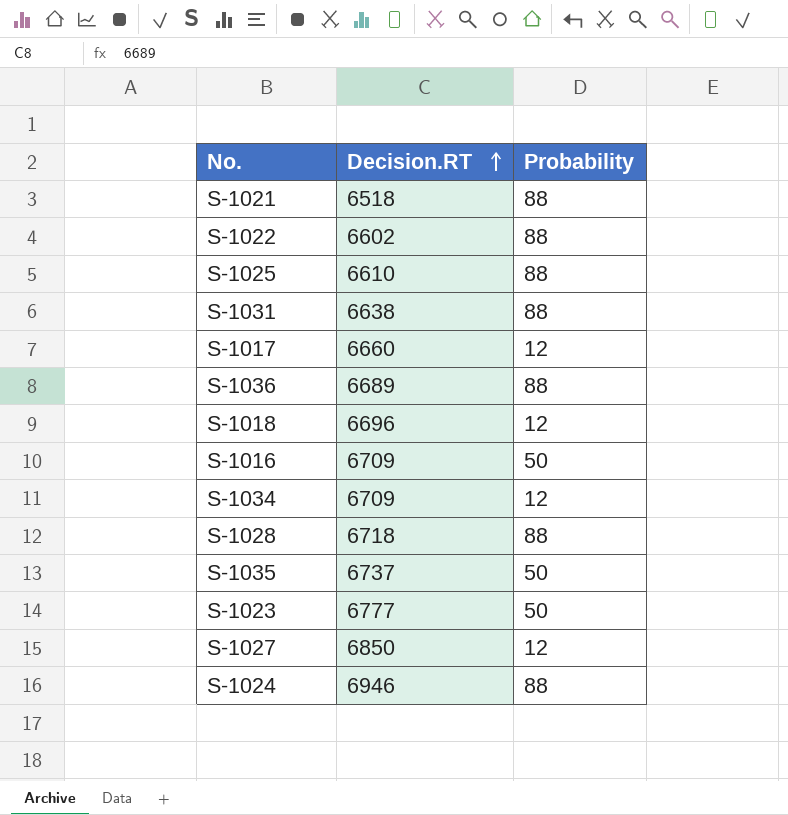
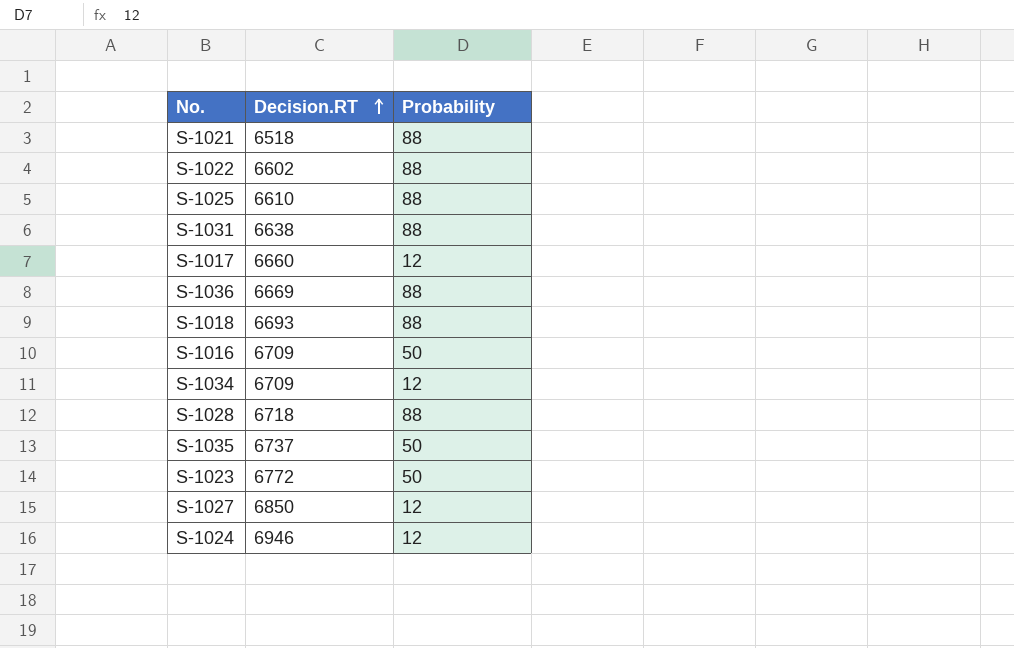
S-1036 | Decision.RT: 6689 -> 6669
S-1018 | Decision.RT: 6696 -> 6693
S-1018 | Probability: 12 -> 88
S-1023 | Decision.RT: 6777 -> 6772
S-1024 | Probability: 88 -> 12

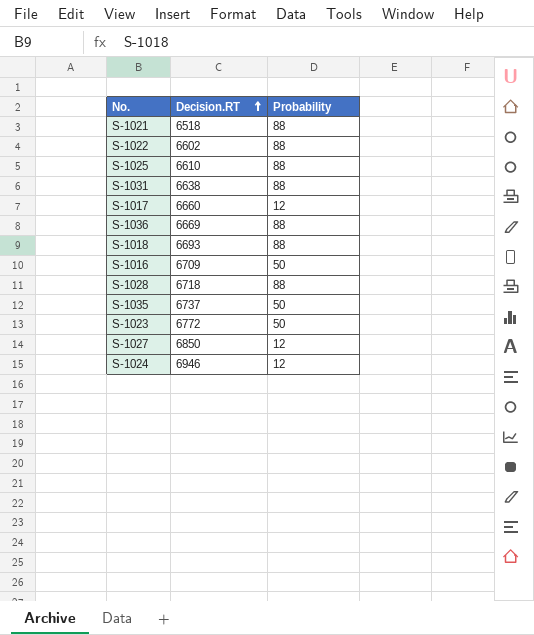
row S-1034: 6709 | 12 -> none

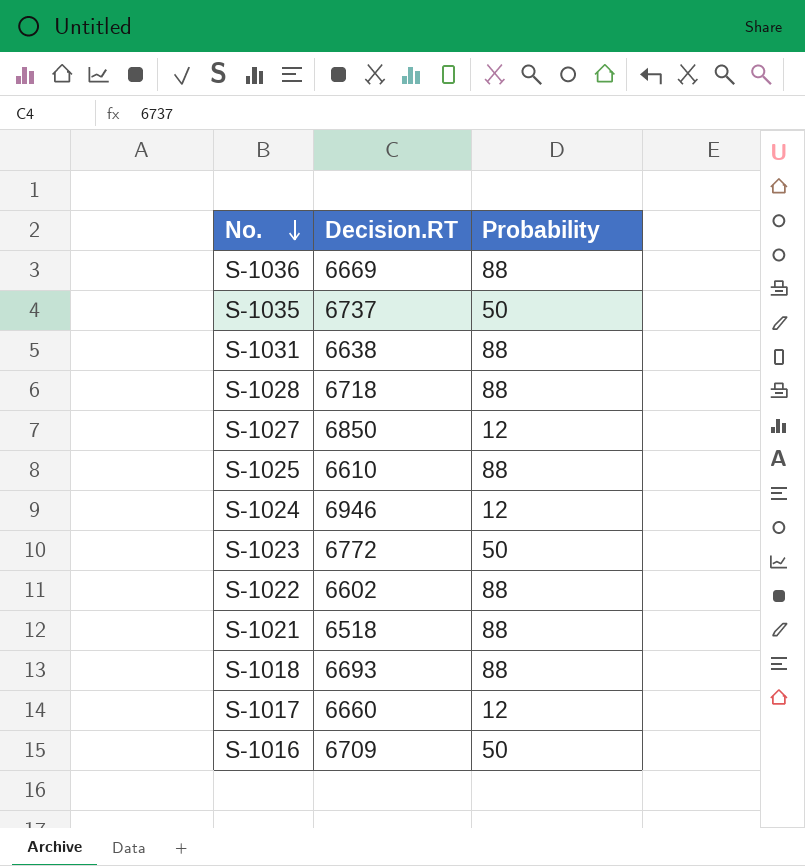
row order: Decision.RT ascending -> No. descending

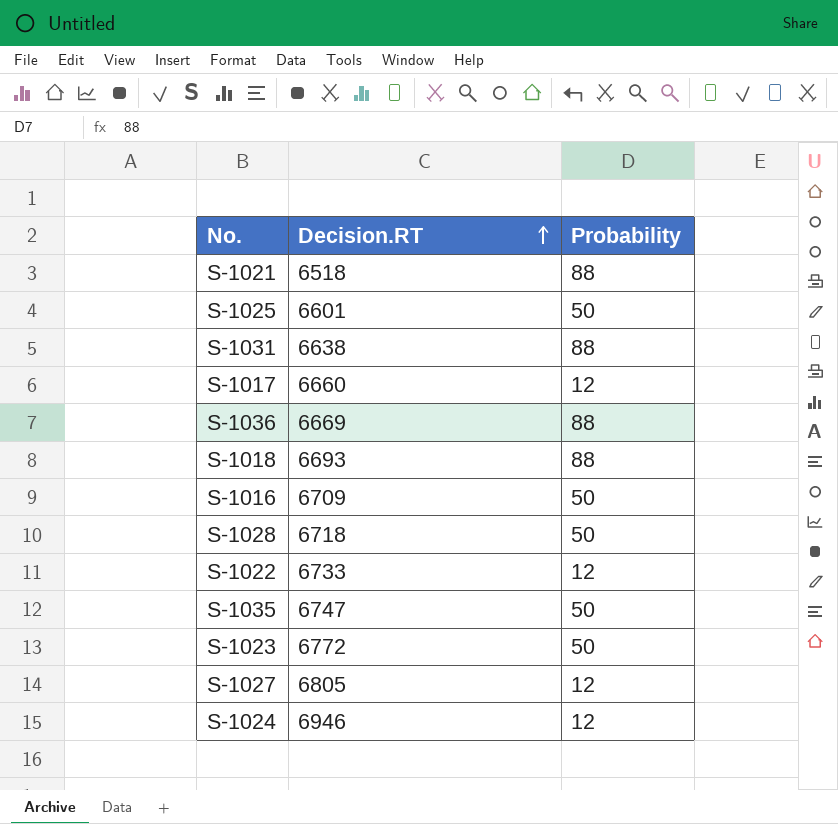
row order: No. descending -> Decision.RT ascending
S-1025 | Decision.RT: 6610 -> 6601
S-1025 | Probability: 88 -> 50
S-1028 | Probability: 88 -> 50
S-1022 | Decision.RT: 6602 -> 6733
S-1022 | Probability: 88 -> 12
S-1035 | Decision.RT: 6737 -> 6747
S-1027 | Decision.RT: 6850 -> 6805

